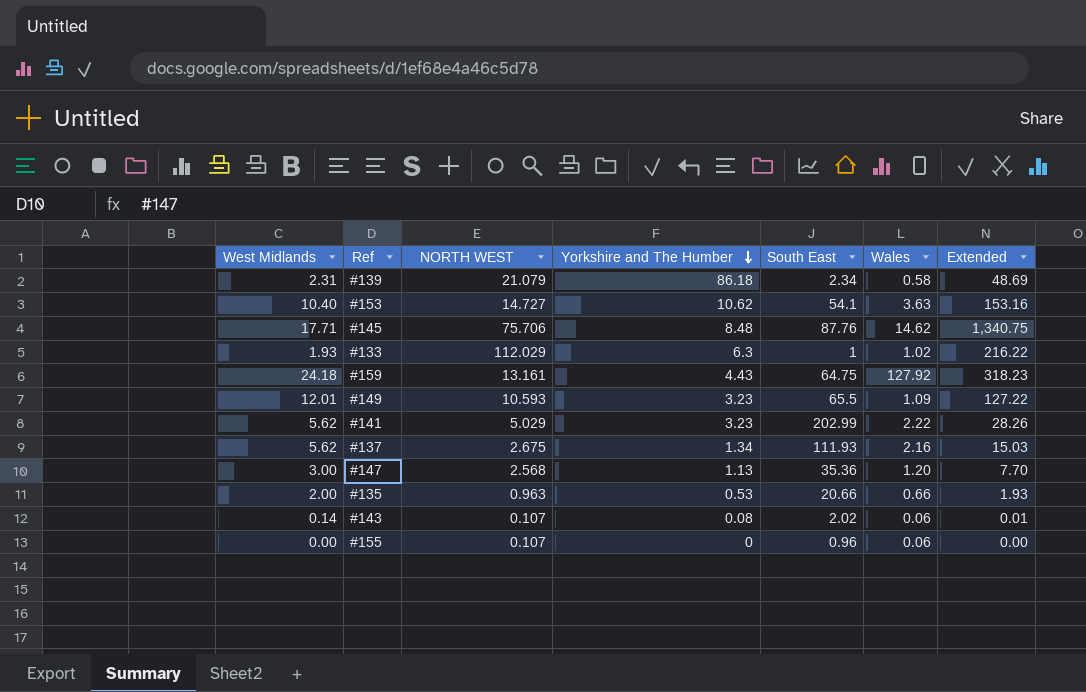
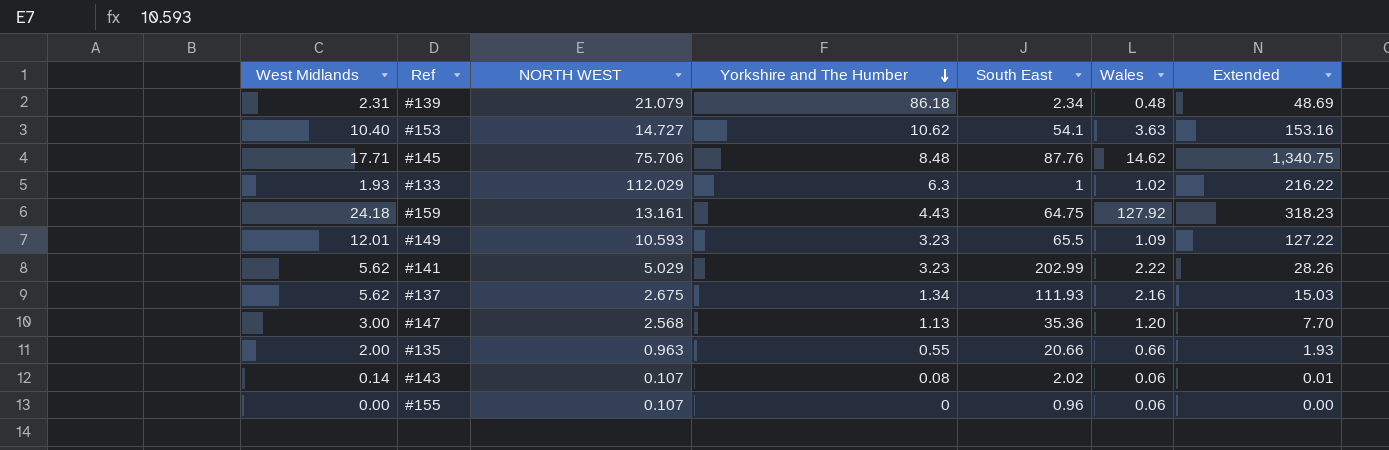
#139 | Wales: 0.58 -> 0.48
#135 | Yorkshire and The Humber: 0.53 -> 0.55

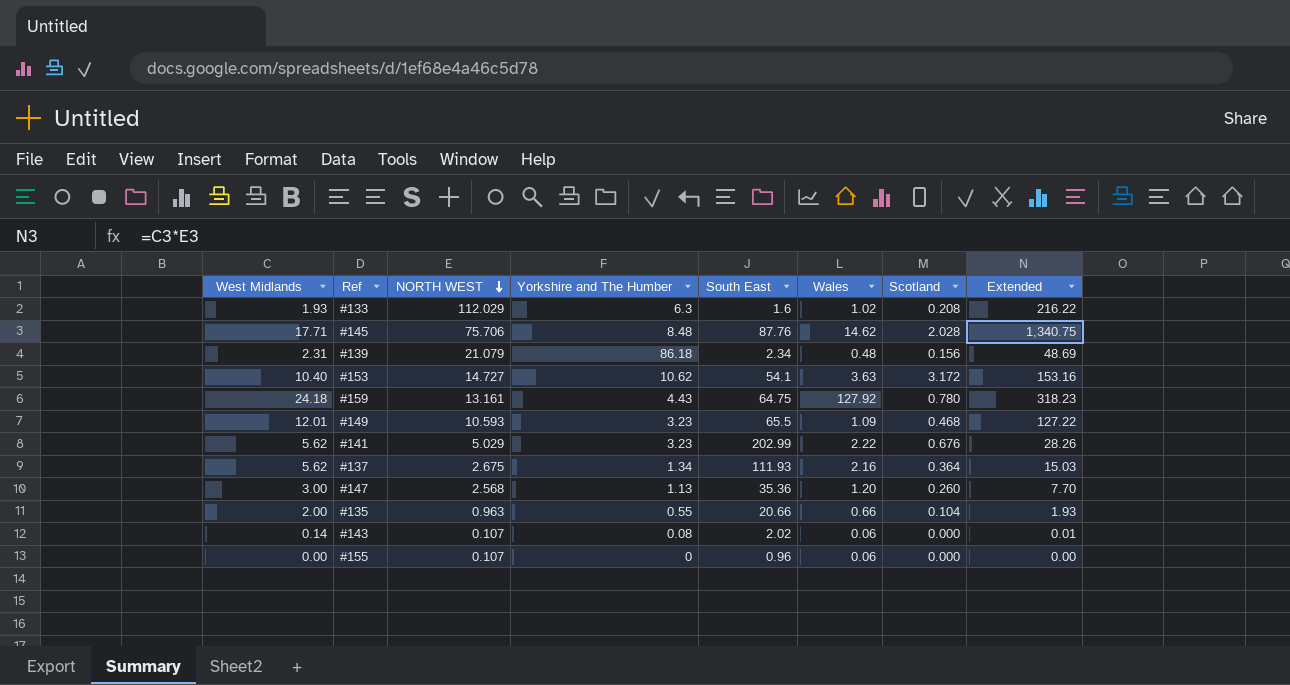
row order: Yorkshire and The Humber descending -> NORTH WEST descending
column Scotland | position: none -> 7
#133 | South East: 1 -> 1.6

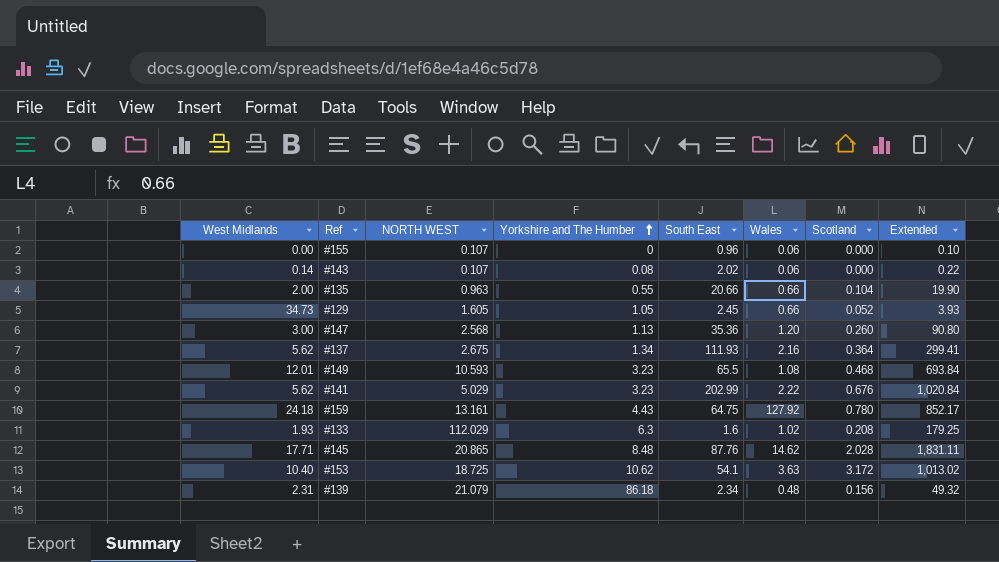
row order: NORTH WEST descending -> Yorkshire and The Humber ascending
column Extended | formula: [West Midlands] * [NORTH WEST] -> [NORTH WEST] * [South East]
row #129: none -> 34.73 | 1.605 | 1.05 | 2.45 | 0.66 | 0.052 | 3.93
#149 | Wales: 1.09 -> 1.08
#145 | NORTH WEST: 75.706 -> 20.865
#153 | NORTH WEST: 14.727 -> 18.725

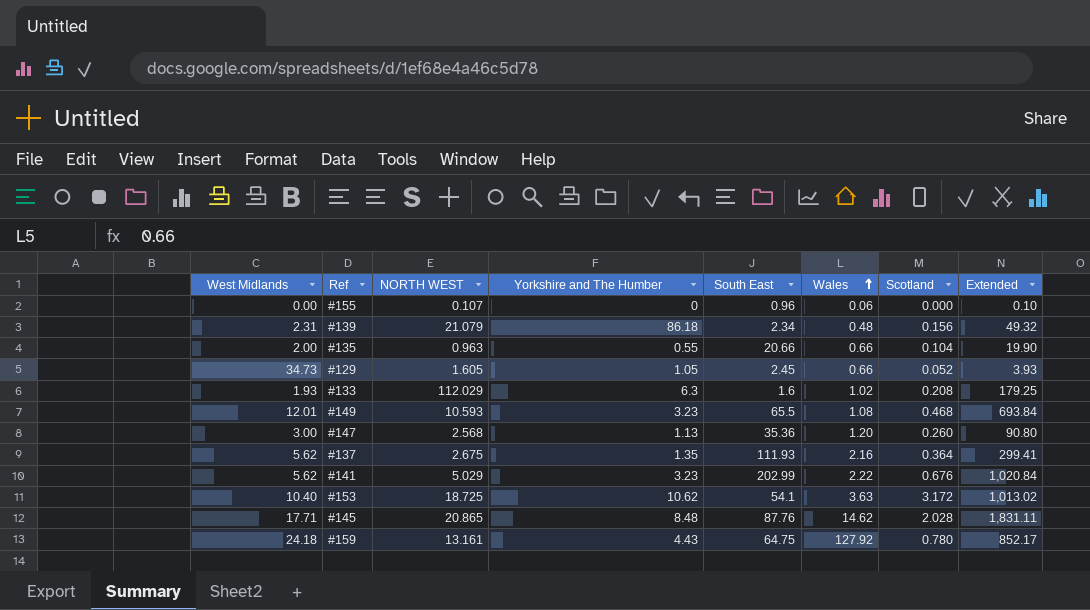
row order: Yorkshire and The Humber ascending -> Wales ascending
row #143: 0.14 | 0.107 | 0.08 | 2.02 | 0.06 | 0.000 | 0.22 -> none
#137 | Yorkshire and The Humber: 1.34 -> 1.35

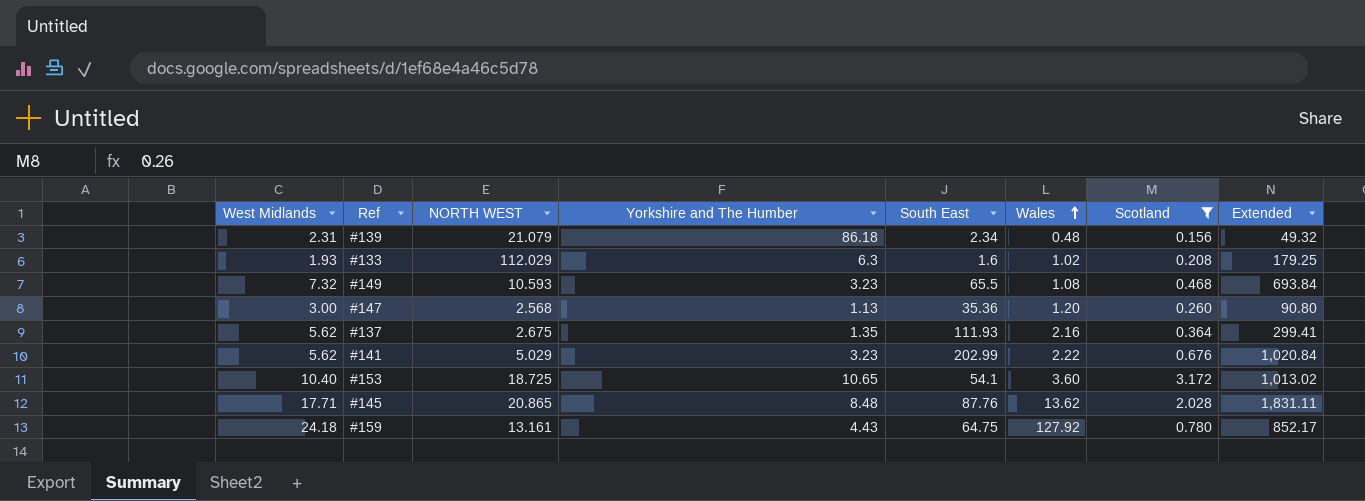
filter: none -> Scotland >= 0.156
#149 | West Midlands: 12.01 -> 7.32
#153 | Yorkshire and The Humber: 10.62 -> 10.65
#153 | Wales: 3.63 -> 3.60
#145 | Wales: 14.62 -> 13.62

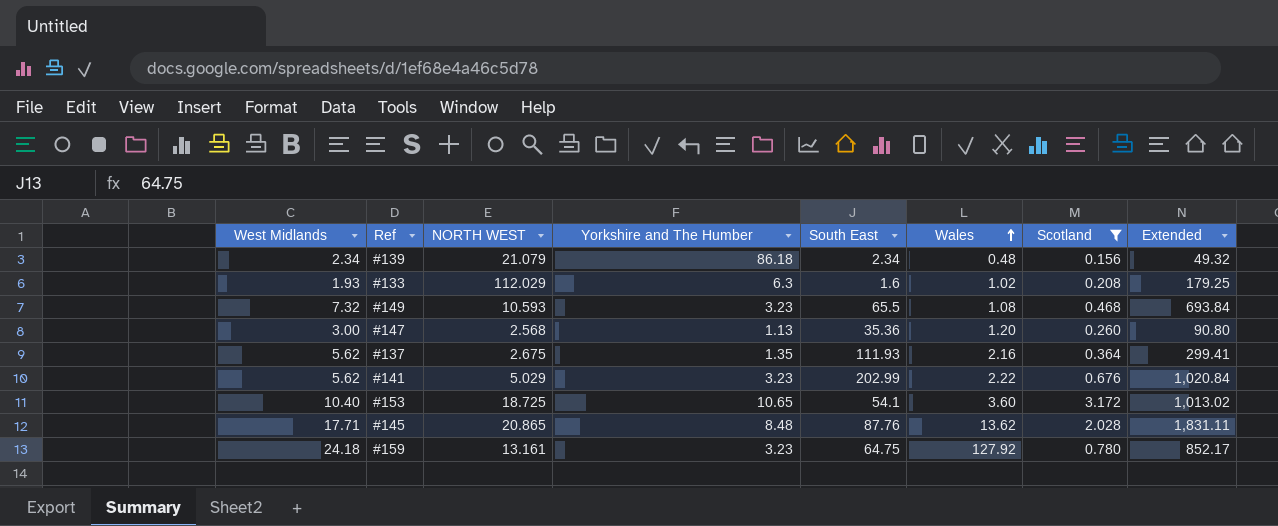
#139 | West Midlands: 2.31 -> 2.34
#159 | Yorkshire and The Humber: 4.43 -> 3.23

